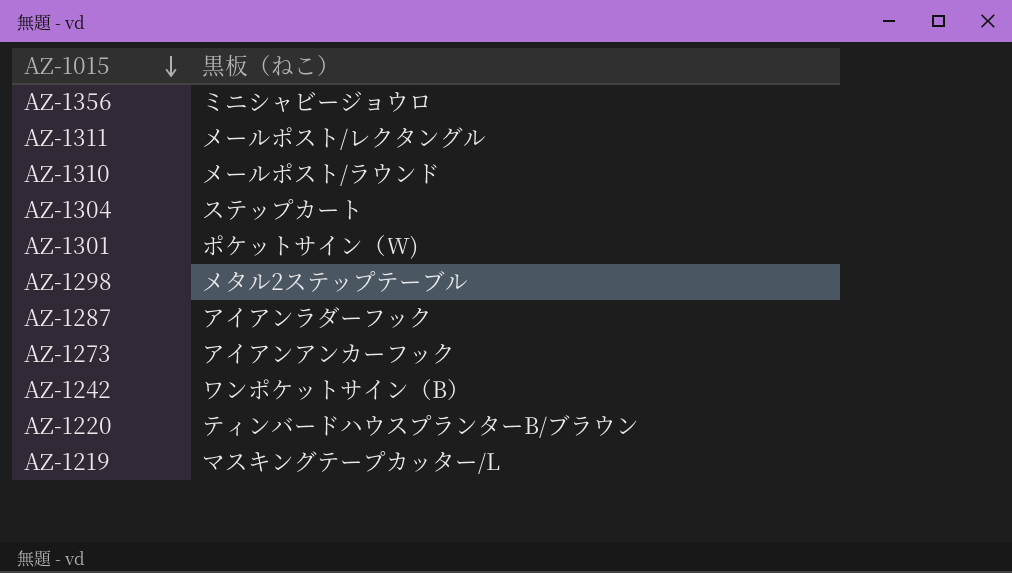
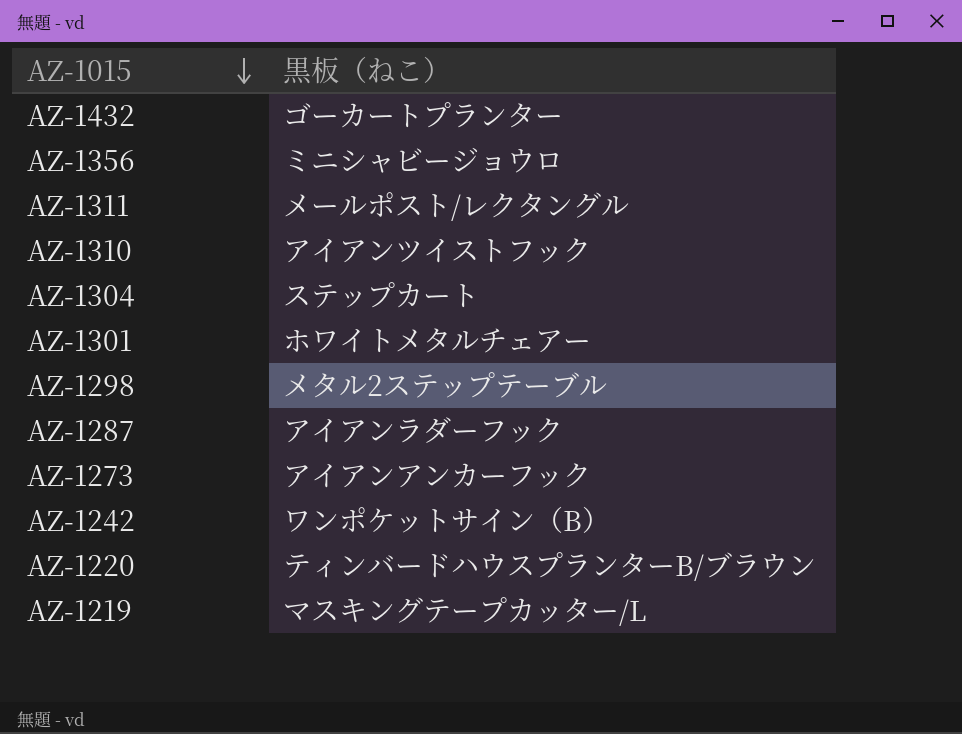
row AZ-1432: none -> ゴーカートプランター
AZ-1310 | 黒板（ねこ）: メールポスト/ラウンド -> アイアンツイストフック
AZ-1301 | 黒板（ねこ）: ポケットサイン（W) -> ホワイトメタルチェアー

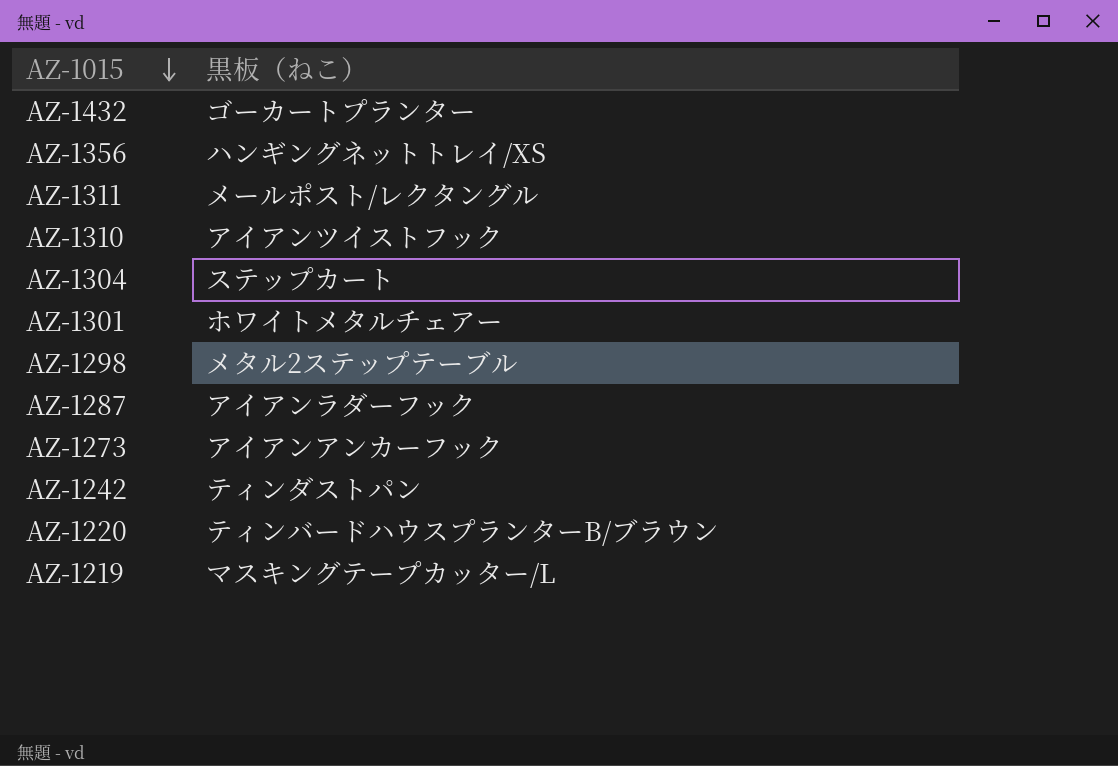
AZ-1356 | 黒板（ねこ）: ミニシャビージョウロ -> ハンギングネットトレイ/XS
AZ-1242 | 黒板（ねこ）: ワンポケットサイン（B） -> ティンダストパン

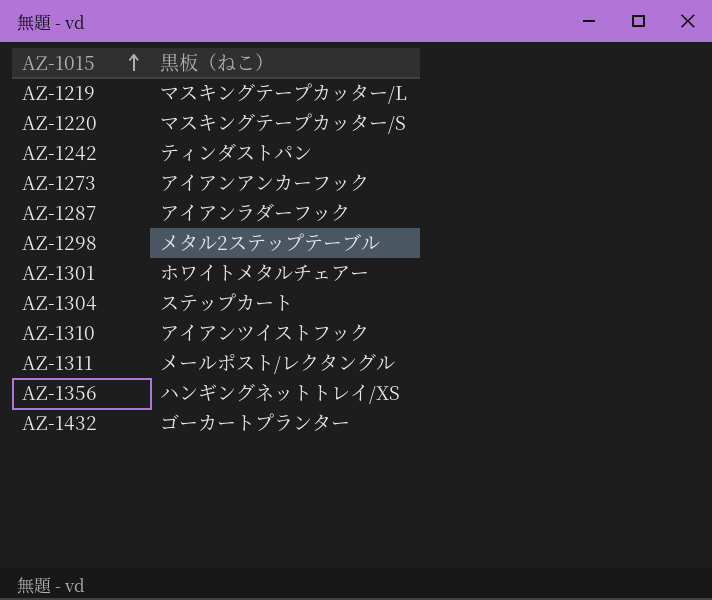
row order: AZ-1015 descending -> AZ-1015 ascending
AZ-1220 | 黒板（ねこ）: ティンバードハウスプランターB/ブラウン -> マスキングテープカッター/S

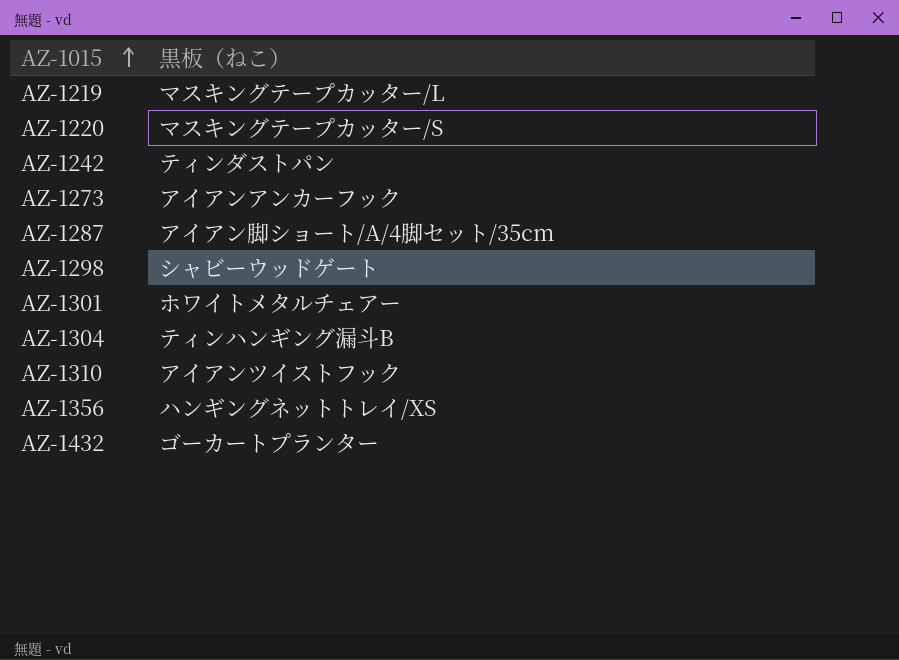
row AZ-1311: メールポスト/レクタングル -> none
AZ-1287 | 黒板（ねこ）: アイアンラダーフック -> アイアン脚ショート/A/4脚セット/35cm
AZ-1298 | 黒板（ねこ）: メタル2ステップテーブル -> シャビーウッドゲート
AZ-1304 | 黒板（ねこ）: ステップカート -> ティンハンギング漏斗B

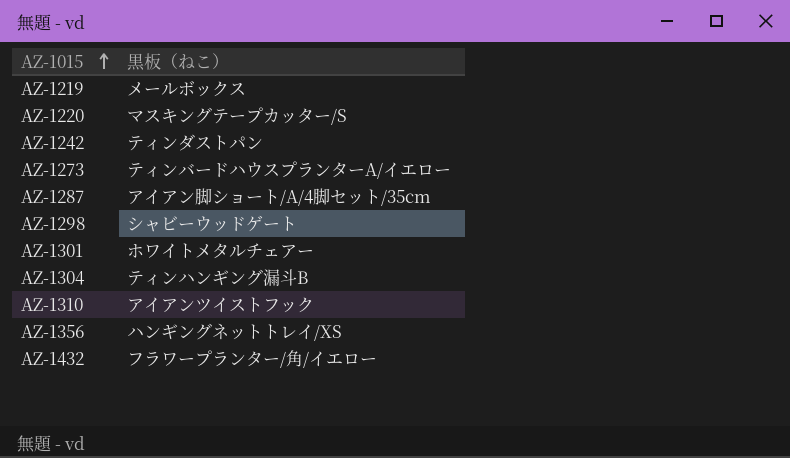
AZ-1219 | 黒板（ねこ）: マスキングテープカッター/L -> メールボックス
AZ-1273 | 黒板（ねこ）: アイアンアンカーフック -> ティンバードハウスプランターA/イエロー
AZ-1432 | 黒板（ねこ）: ゴーカートプランター -> フラワープランター/角/イエロー

